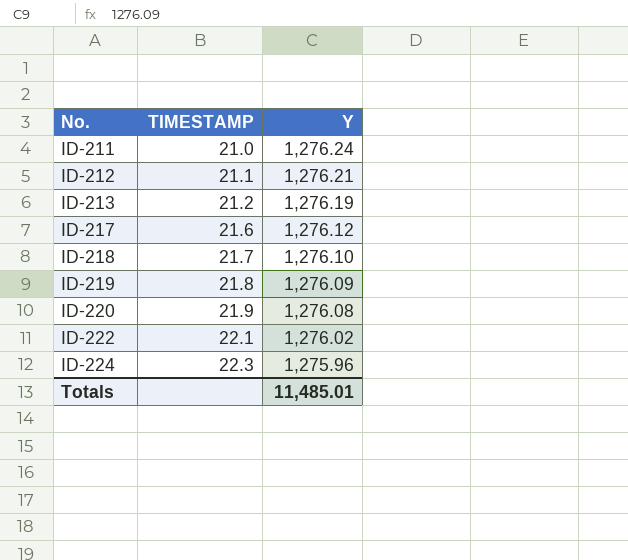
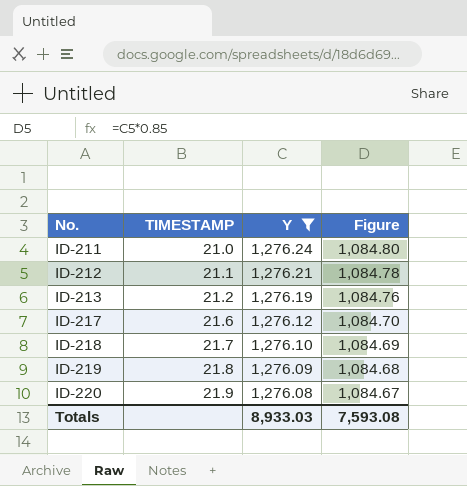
filter: none -> Y >= 1,276.08
column Figure | formula: none -> [Y] * 0.85
Totals | Y: 11,485.01 -> 8,933.03

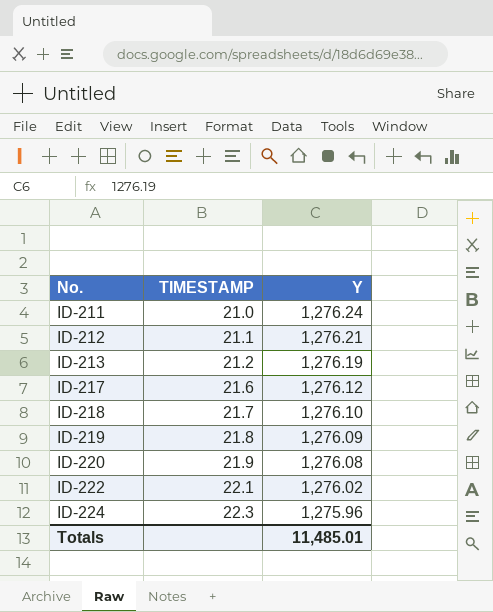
filter: Y >= 1,276.08 -> none
column Figure | formula: [Y] * 0.85 -> none
Totals | Y: 8,933.03 -> 11,485.01

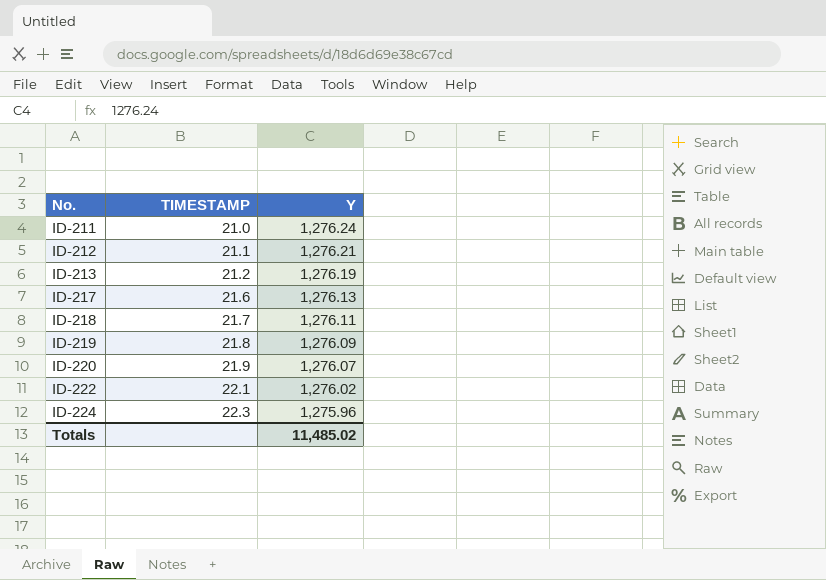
ID-217 | Y: 1,276.12 -> 1,276.13
ID-218 | Y: 1,276.10 -> 1,276.11
ID-220 | Y: 1,276.08 -> 1,276.07
Totals | Y: 11,485.01 -> 11,485.02

